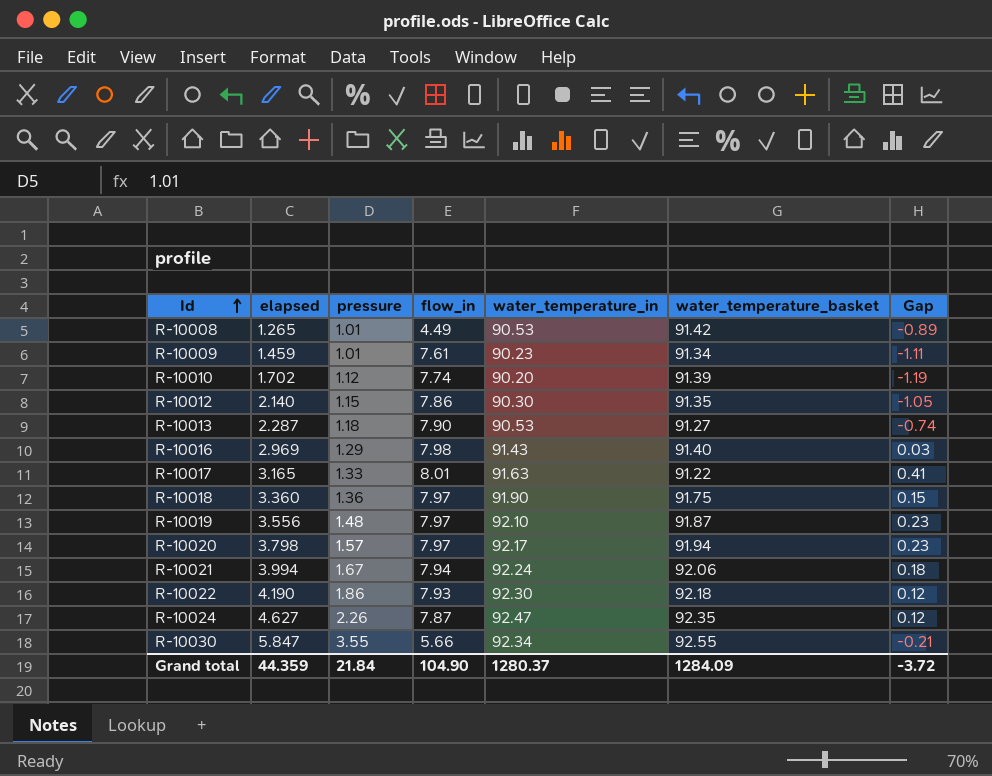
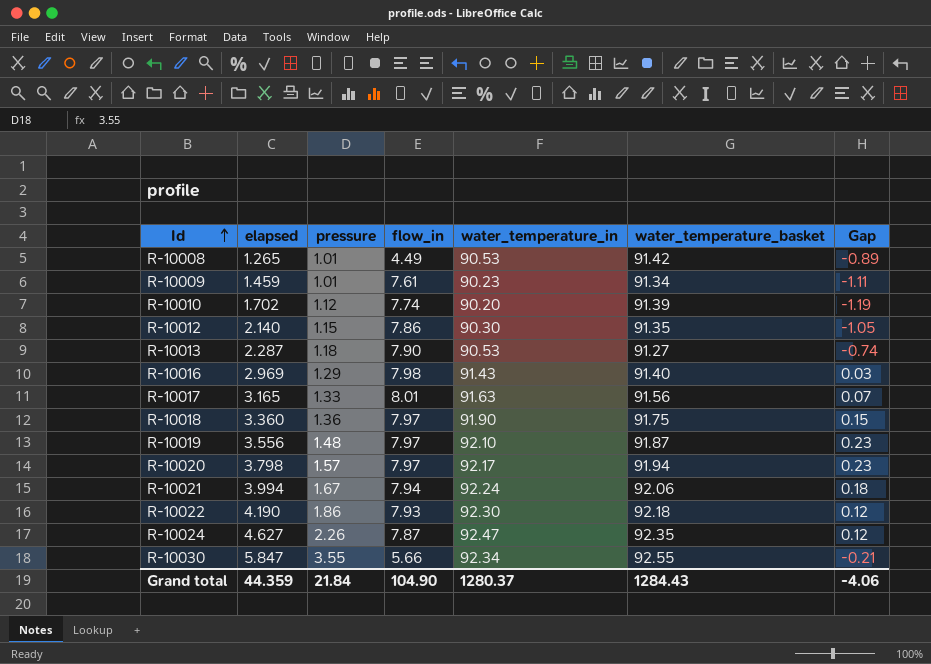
R-10017 | water_temperature_basket: 91.22 -> 91.56
R-10017 | Gap: 0.41 -> 0.07
Grand total | water_temperature_basket: 1284.09 -> 1284.43
Grand total | Gap: -3.72 -> -4.06

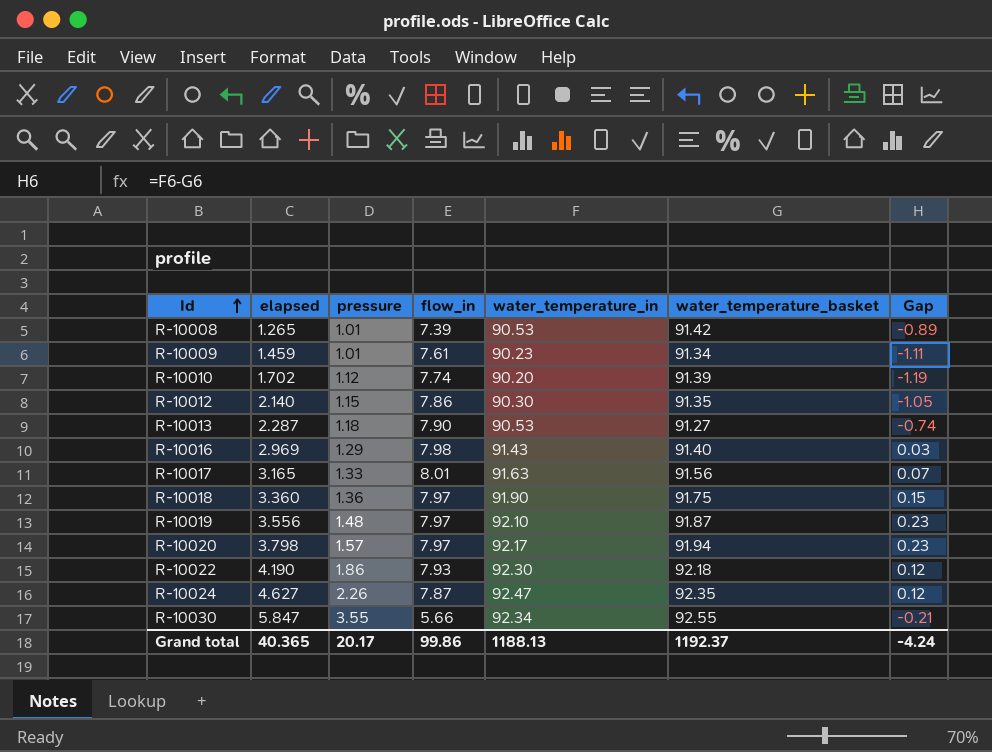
row R-10021: 3.994 | 1.67 | 7.94 | 92.24 | 92.06 | 0.18 -> none
R-10008 | flow_in: 4.49 -> 7.39
Grand total | elapsed: 44.359 -> 40.365
Grand total | pressure: 21.84 -> 20.17
Grand total | flow_in: 104.90 -> 99.86
Grand total | water_temperature_in: 1280.37 -> 1188.13
Grand total | water_temperature_basket: 1284.43 -> 1192.37
Grand total | Gap: -4.06 -> -4.24

